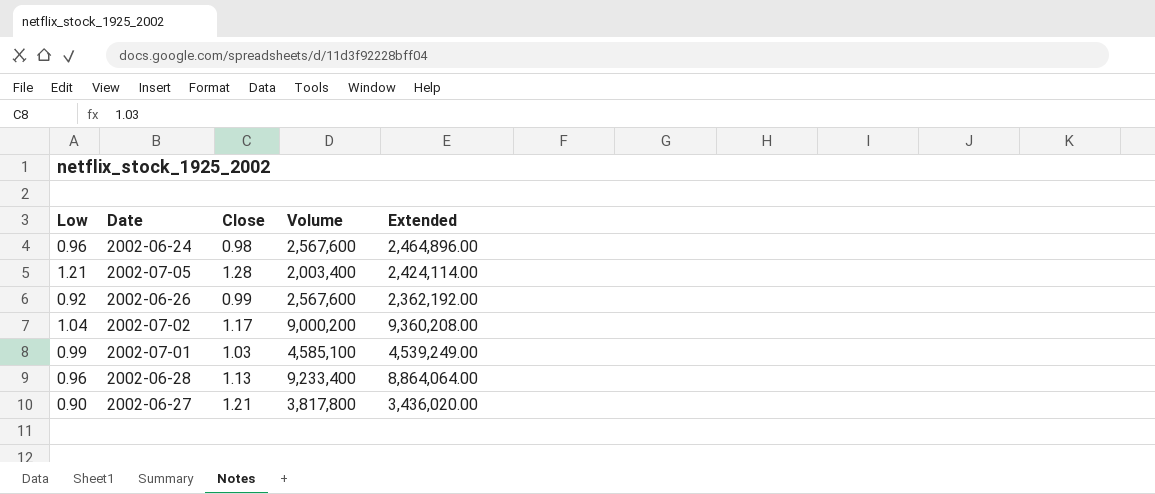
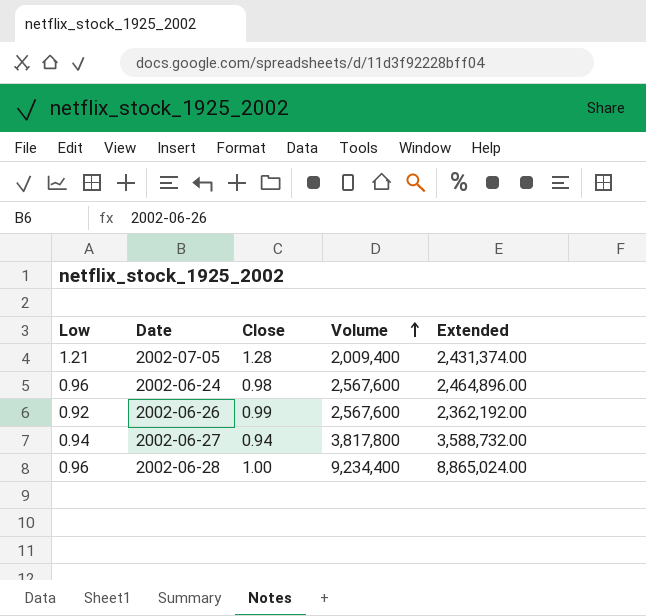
row order: none -> Volume ascending
row 2002-07-02: 1.04 | 1.17 | 9,000,200 | 9,360,208.00 -> none
row 2002-07-01: 0.99 | 1.03 | 4,585,100 | 4,539,249.00 -> none
2002-07-05 | Volume: 2,003,400 -> 2,009,400
2002-07-05 | Extended: 2,424,114.00 -> 2,431,374.00
2002-06-27 | Low: 0.90 -> 0.94
2002-06-27 | Close: 1.21 -> 0.94
2002-06-27 | Extended: 3,436,020.00 -> 3,588,732.00
2002-06-28 | Close: 1.13 -> 1.00
2002-06-28 | Volume: 9,233,400 -> 9,234,400
2002-06-28 | Extended: 8,864,064.00 -> 8,865,024.00

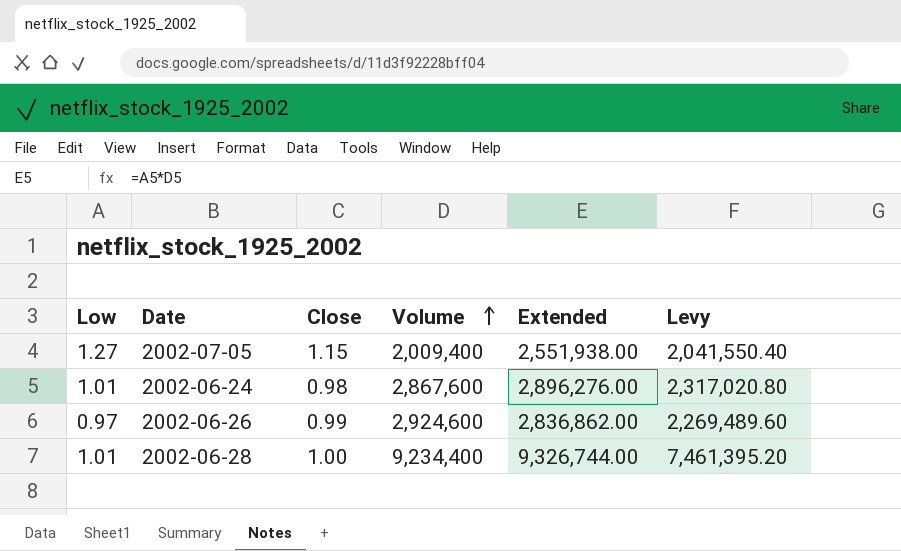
column Levy | formula: none -> [Extended] * 0.8
row 2002-06-27: 0.94 | 0.94 | 3,817,800 | 3,588,732.00 -> none
2002-07-05 | Low: 1.21 -> 1.27
2002-07-05 | Close: 1.28 -> 1.15
2002-07-05 | Extended: 2,431,374.00 -> 2,551,938.00
2002-06-24 | Low: 0.96 -> 1.01
2002-06-24 | Volume: 2,567,600 -> 2,867,600
2002-06-24 | Extended: 2,464,896.00 -> 2,896,276.00
2002-06-26 | Low: 0.92 -> 0.97
2002-06-26 | Volume: 2,567,600 -> 2,924,600
2002-06-26 | Extended: 2,362,192.00 -> 2,836,862.00
2002-06-28 | Low: 0.96 -> 1.01
2002-06-28 | Extended: 8,865,024.00 -> 9,326,744.00

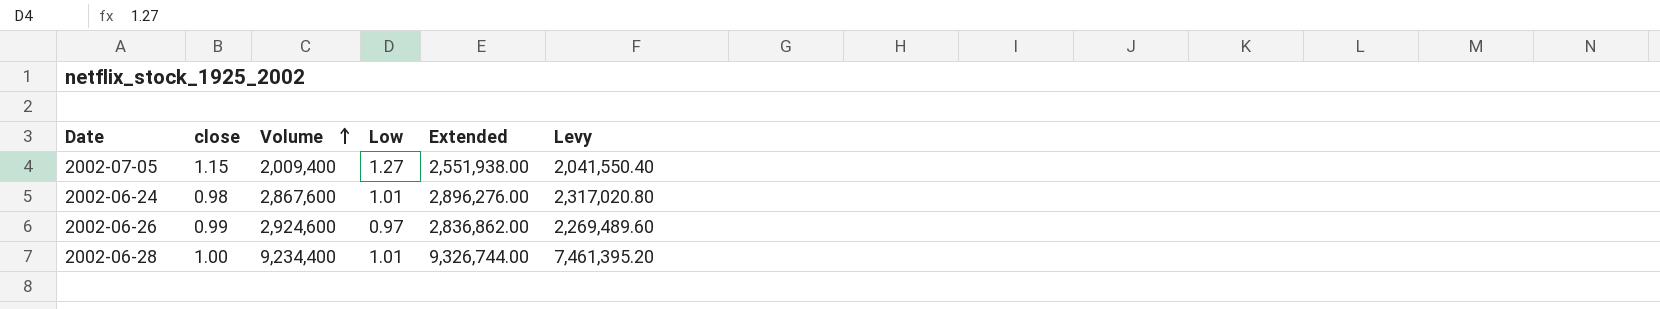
column name: Close -> close
column Low | position: 1 -> 4

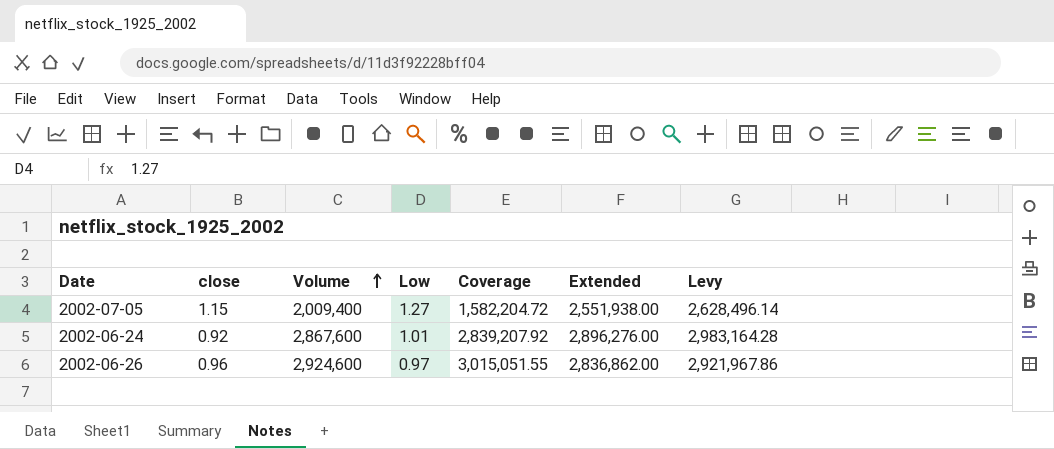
column Coverage | formula: none -> [Volume] / [Low]
column Levy | formula: [Extended] * 0.8 -> [Extended] * 1.03
row 2002-06-28: 1.00 | 9,234,400 | 1.01 | 9,326,744.00 | 7,461,395.20 -> none
2002-06-24 | close: 0.98 -> 0.92
2002-06-26 | close: 0.99 -> 0.96

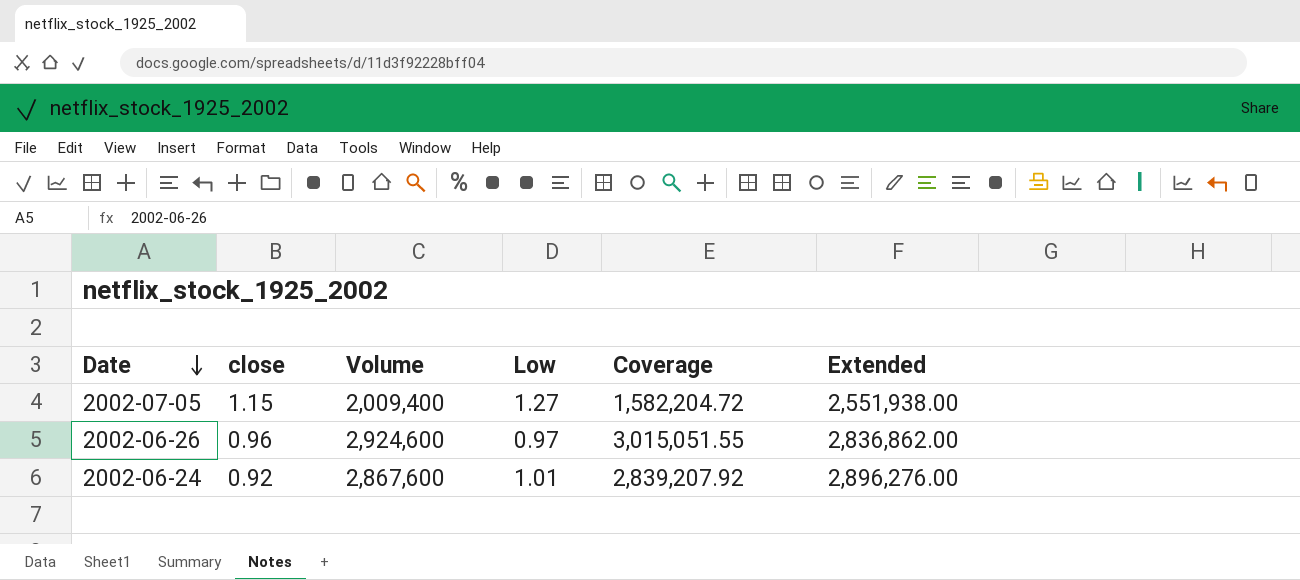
row order: Volume ascending -> Date descending
column Levy | formula: [Extended] * 1.03 -> none

